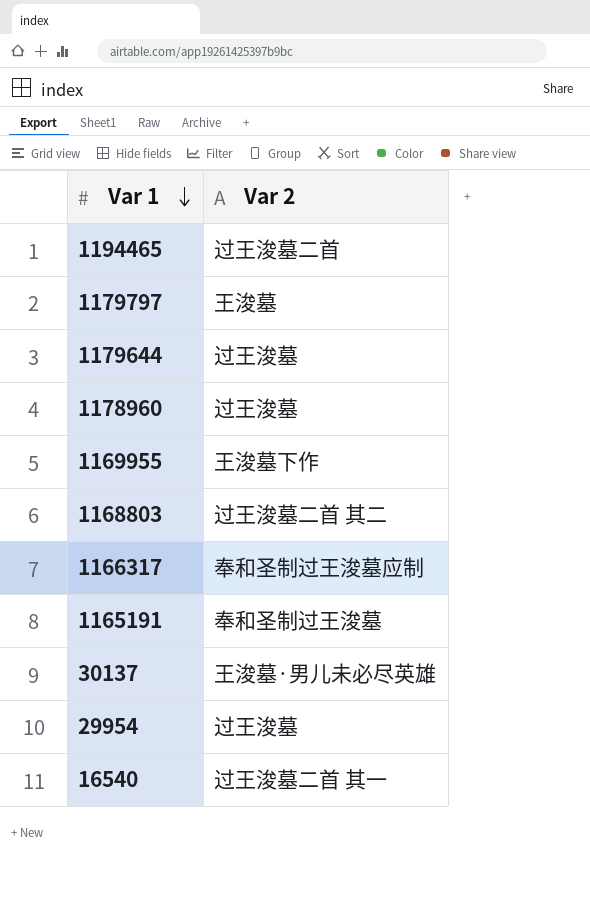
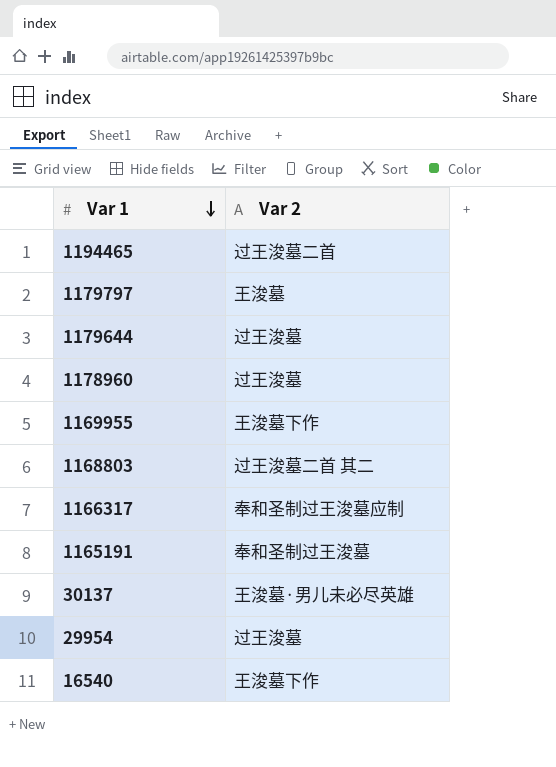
16540 | Var 2: 过王浚墓二首 其一 -> 王浚墓下作

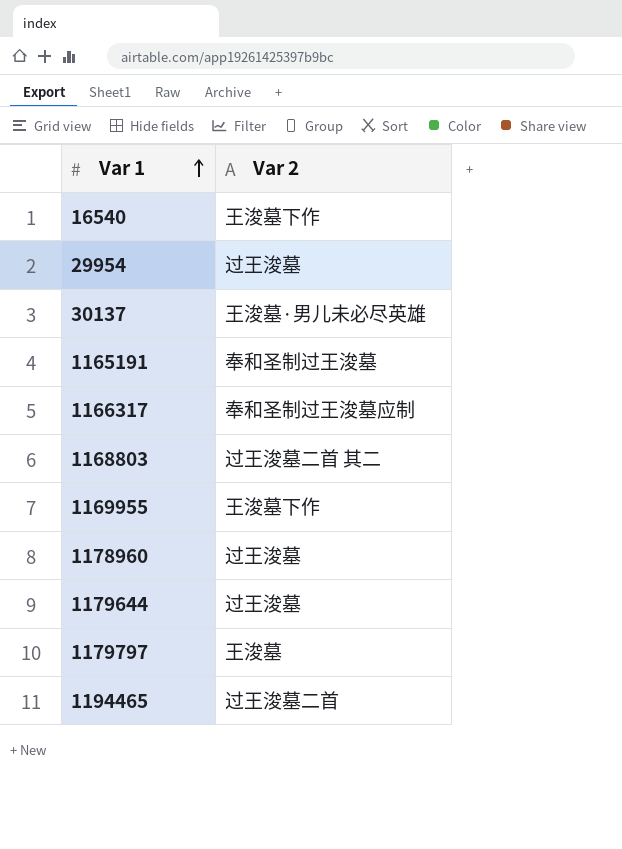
row order: Var 1 descending -> Var 1 ascending

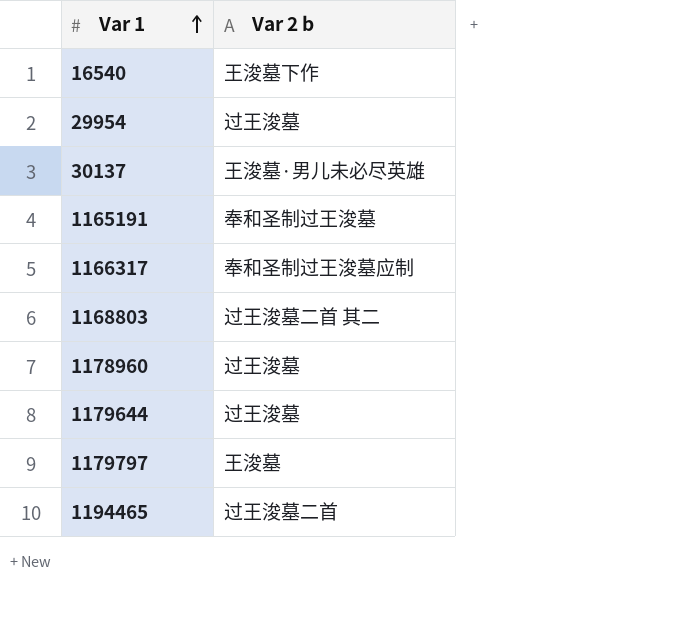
column name: Var 2 -> Var 2 b
row 1169955: 王浚墓下作 -> none

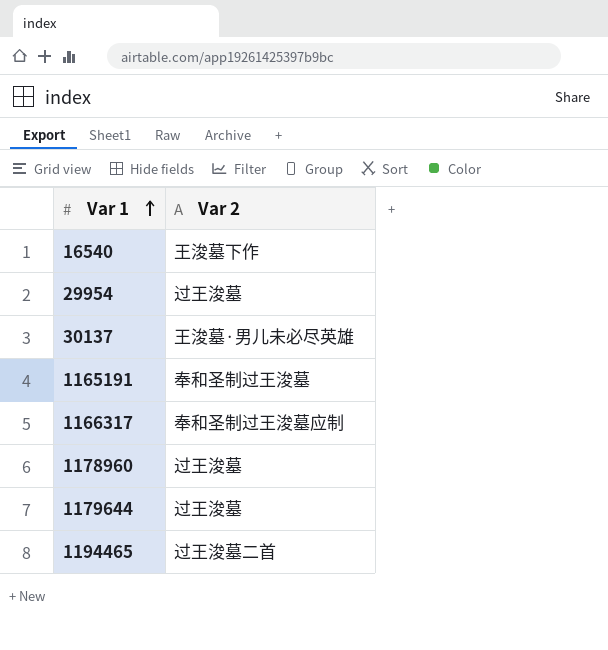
column name: Var 2 b -> Var 2
row 1168803: 过王浚墓二首 其二 -> none
row 1179797: 王浚墓 -> none

